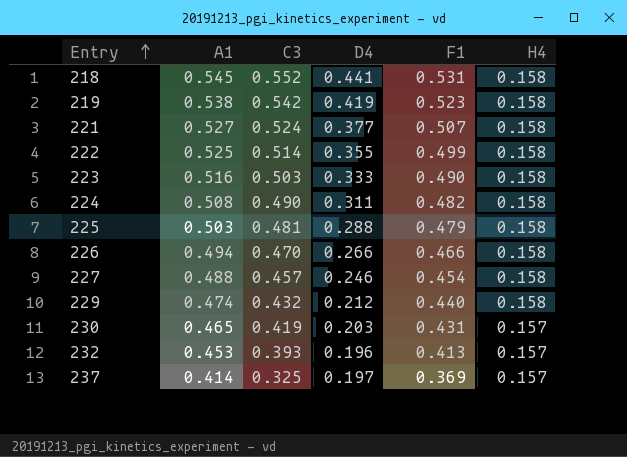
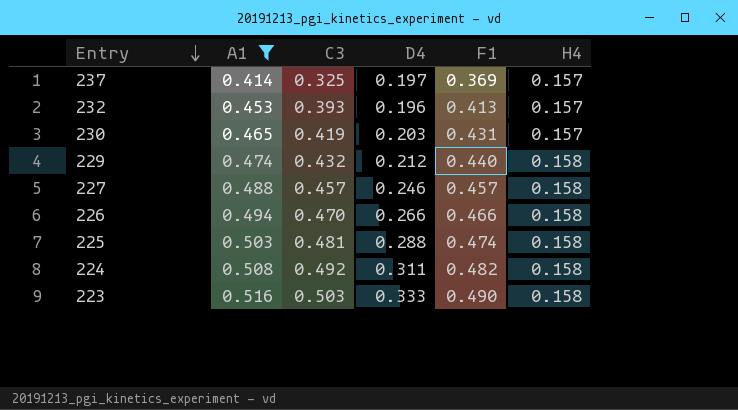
filter: none -> A1 <= 0.516
row order: Entry ascending -> Entry descending
227 | F1: 0.454 -> 0.457
225 | F1: 0.479 -> 0.474
224 | C3: 0.490 -> 0.492

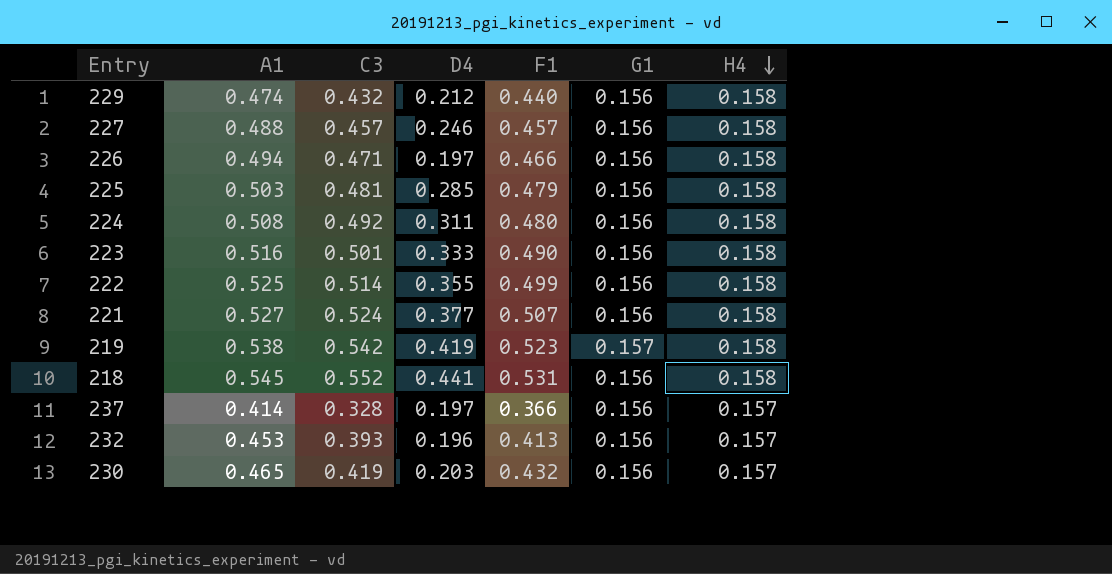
filter: A1 <= 0.516 -> none
row order: Entry descending -> H4 descending
column G1 | position: none -> 6
226 | C3: 0.470 -> 0.471
226 | D4: 0.266 -> 0.197
225 | D4: 0.288 -> 0.285
225 | F1: 0.474 -> 0.479
224 | F1: 0.482 -> 0.480
223 | C3: 0.503 -> 0.501
237 | C3: 0.325 -> 0.328
237 | F1: 0.369 -> 0.366
230 | F1: 0.431 -> 0.432

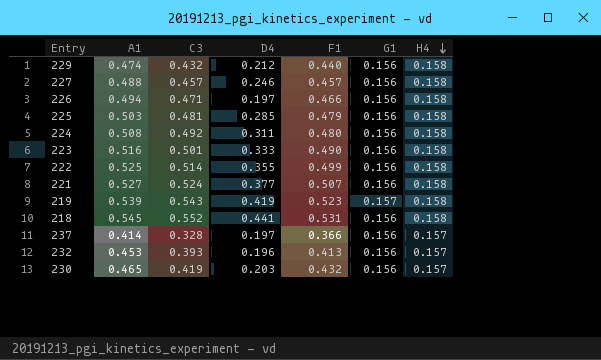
219 | A1: 0.538 -> 0.539
219 | C3: 0.542 -> 0.543

